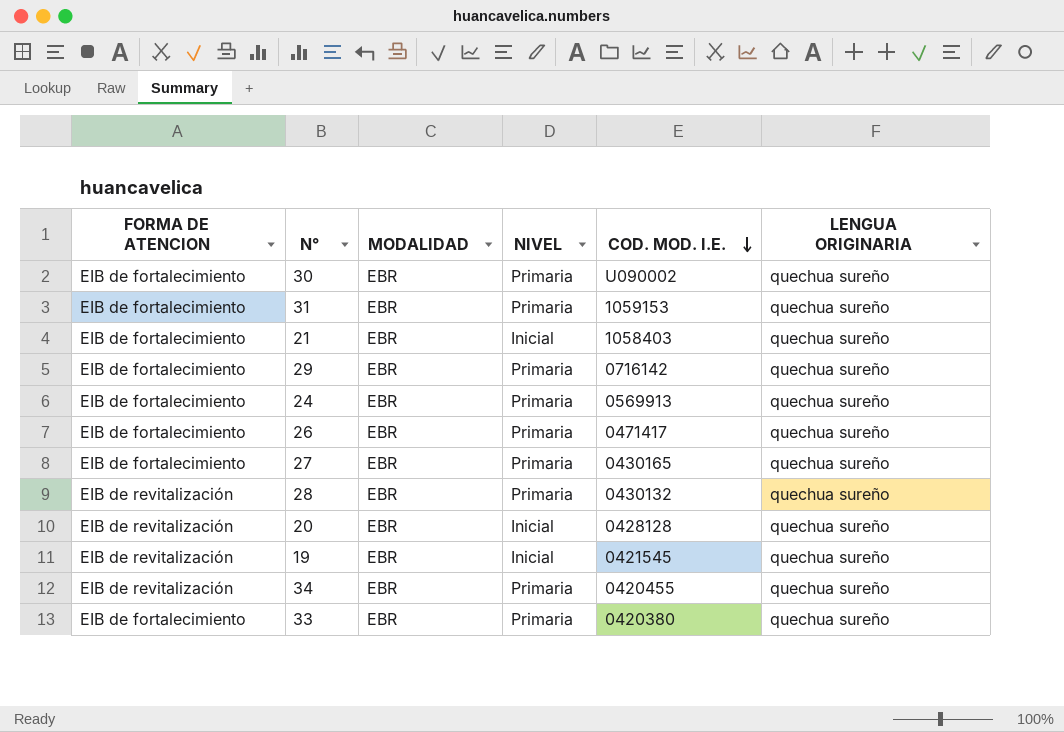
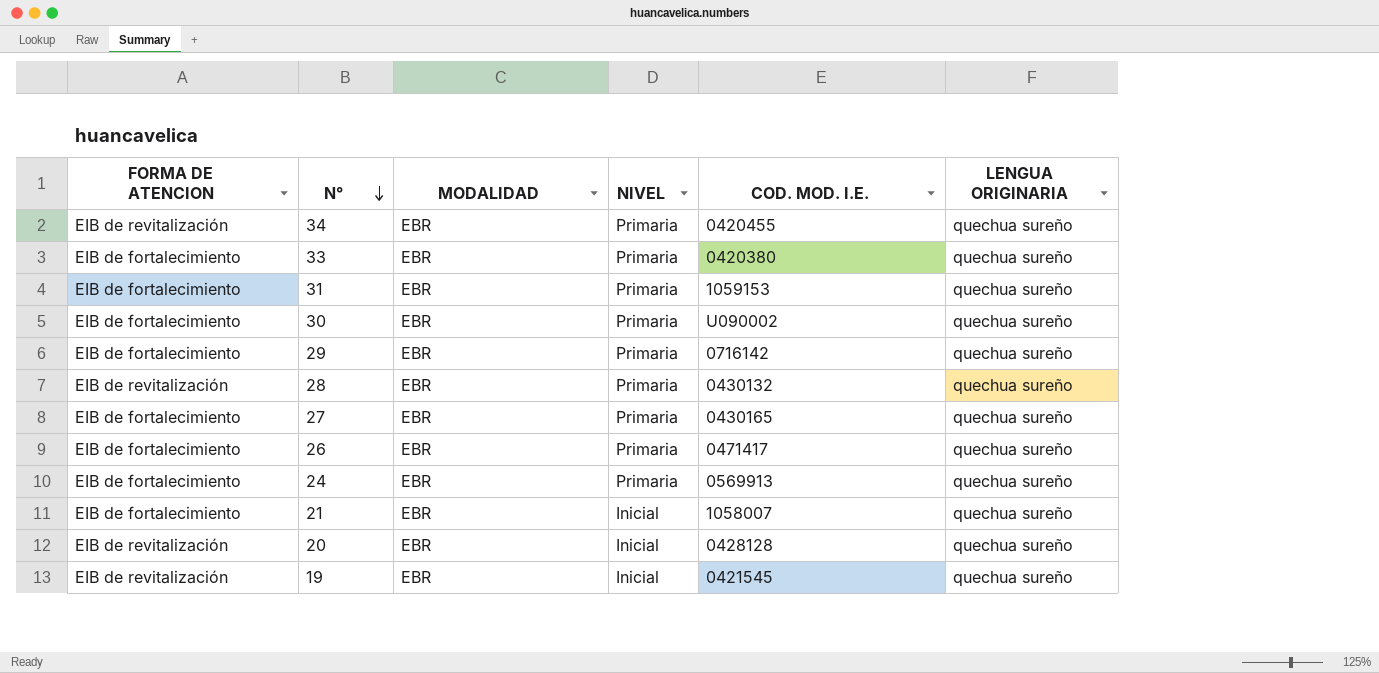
row order: COD. MOD. I.E. descending -> N° descending
21 | COD. MOD. I.E.: 1058403 -> 1058007

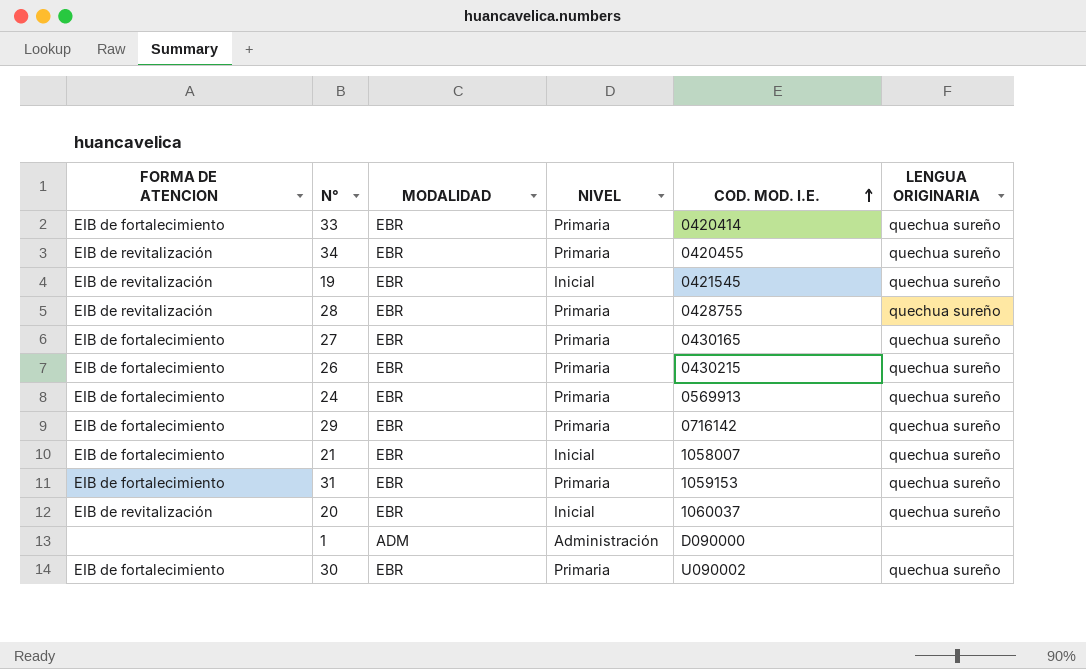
row order: N° descending -> COD. MOD. I.E. ascending
33 | COD. MOD. I.E.: 0420380 -> 0420414
28 | COD. MOD. I.E.: 0430132 -> 0428755
26 | COD. MOD. I.E.: 0471417 -> 0430215
20 | COD. MOD. I.E.: 0428128 -> 1060037
row 1: none -> none | ADM | Administración | D090000 | none

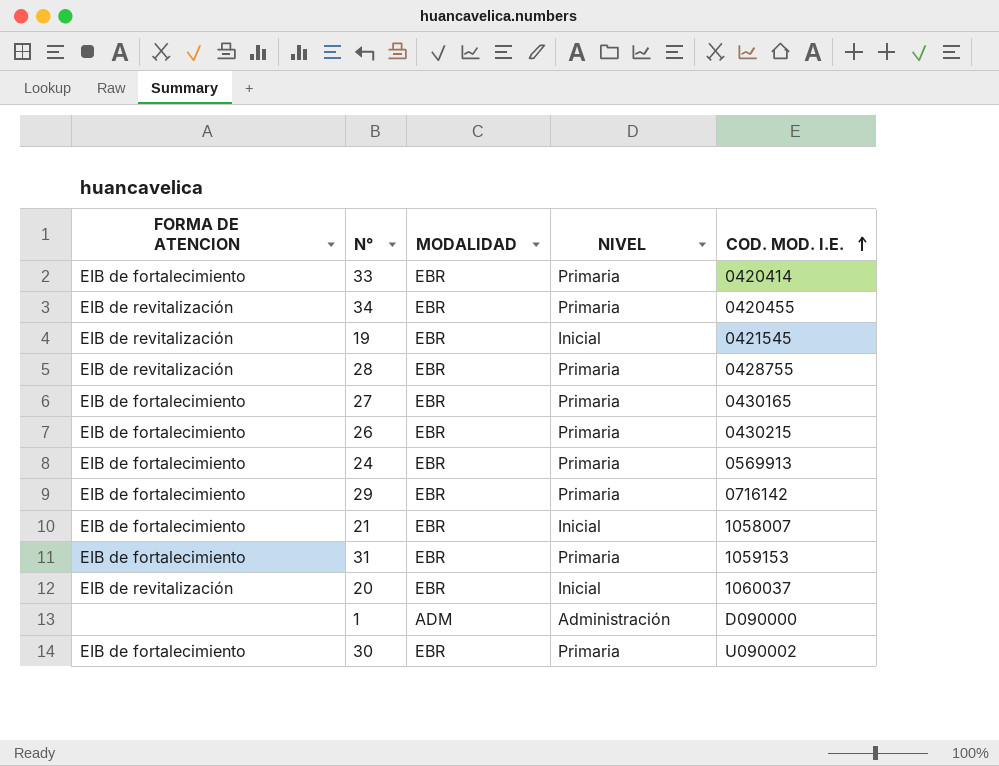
column LENGUA ORIGINARIA | position: 6 -> none

